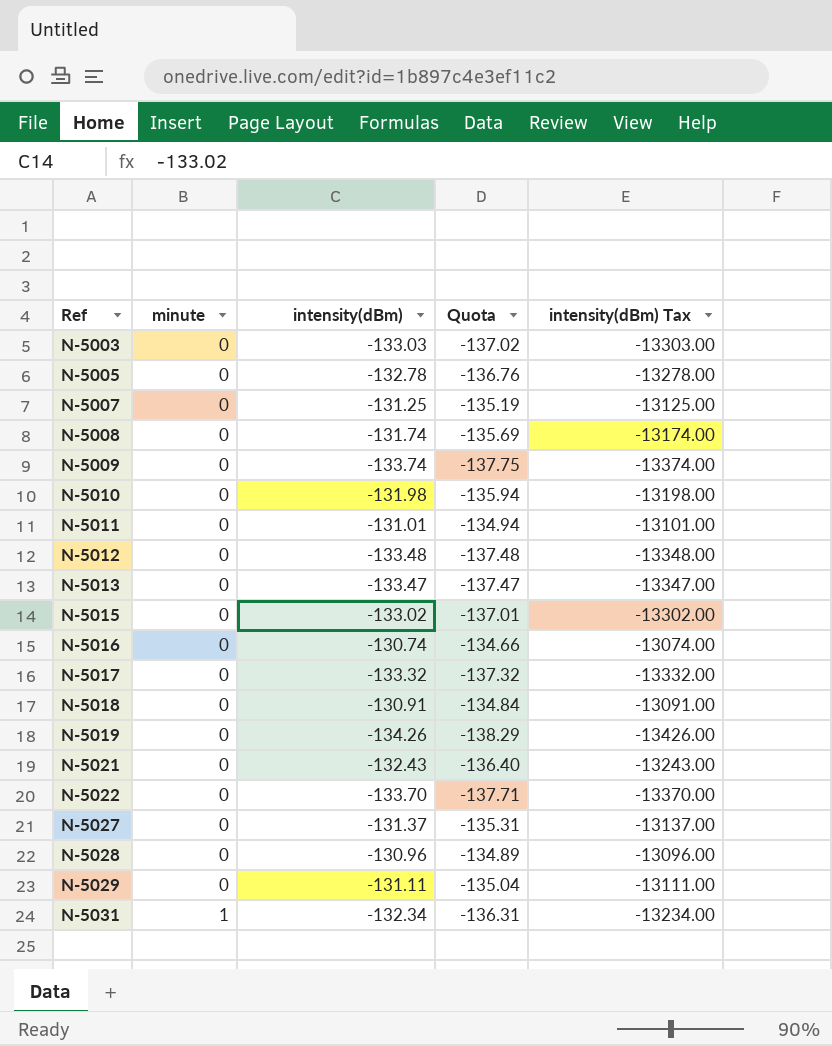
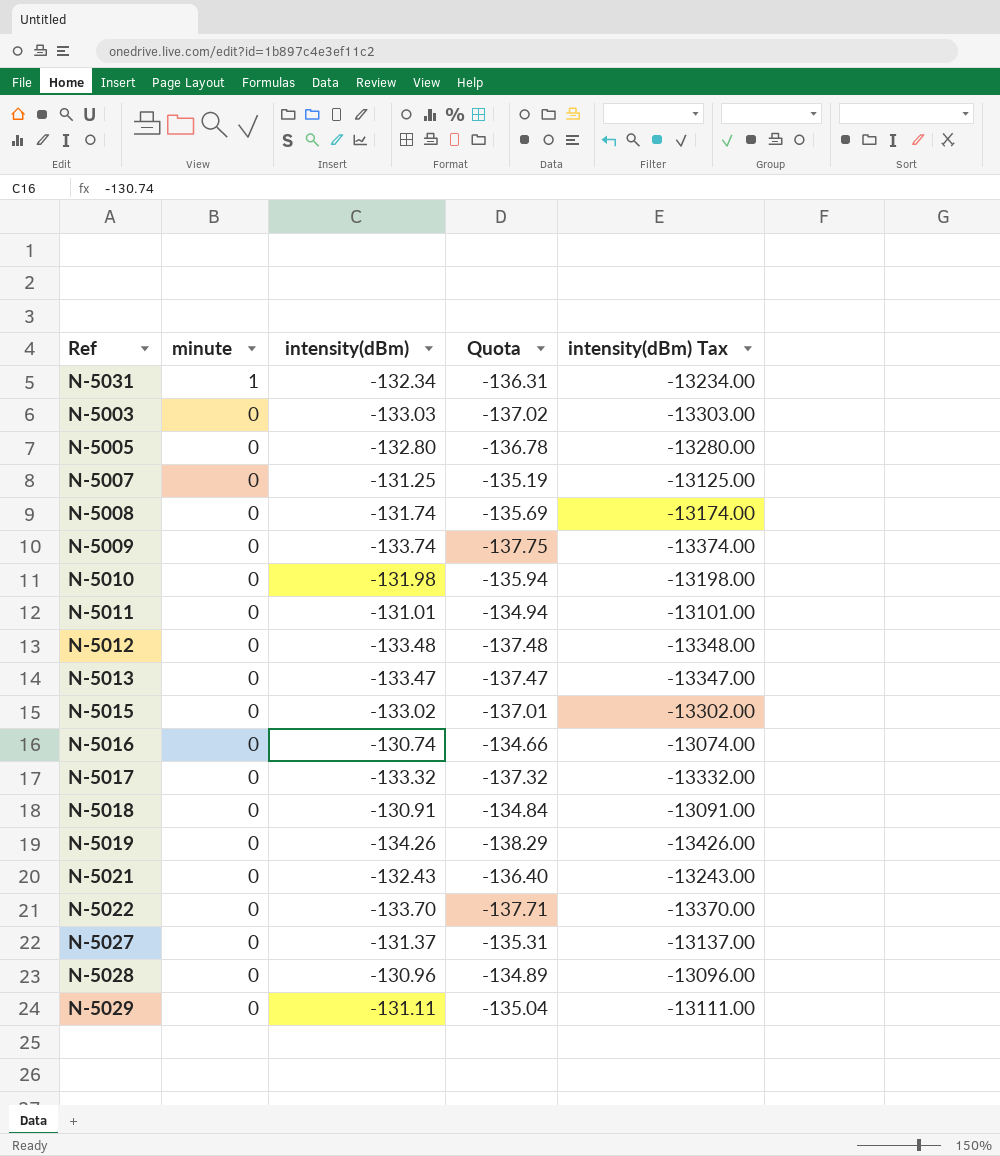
row order: Ref ascending -> minute descending
N-5005 | intensity(dBm): -132.78 -> -132.80
N-5005 | Quota: -136.76 -> -136.78
N-5005 | intensity(dBm) Tax: -13278.00 -> -13280.00

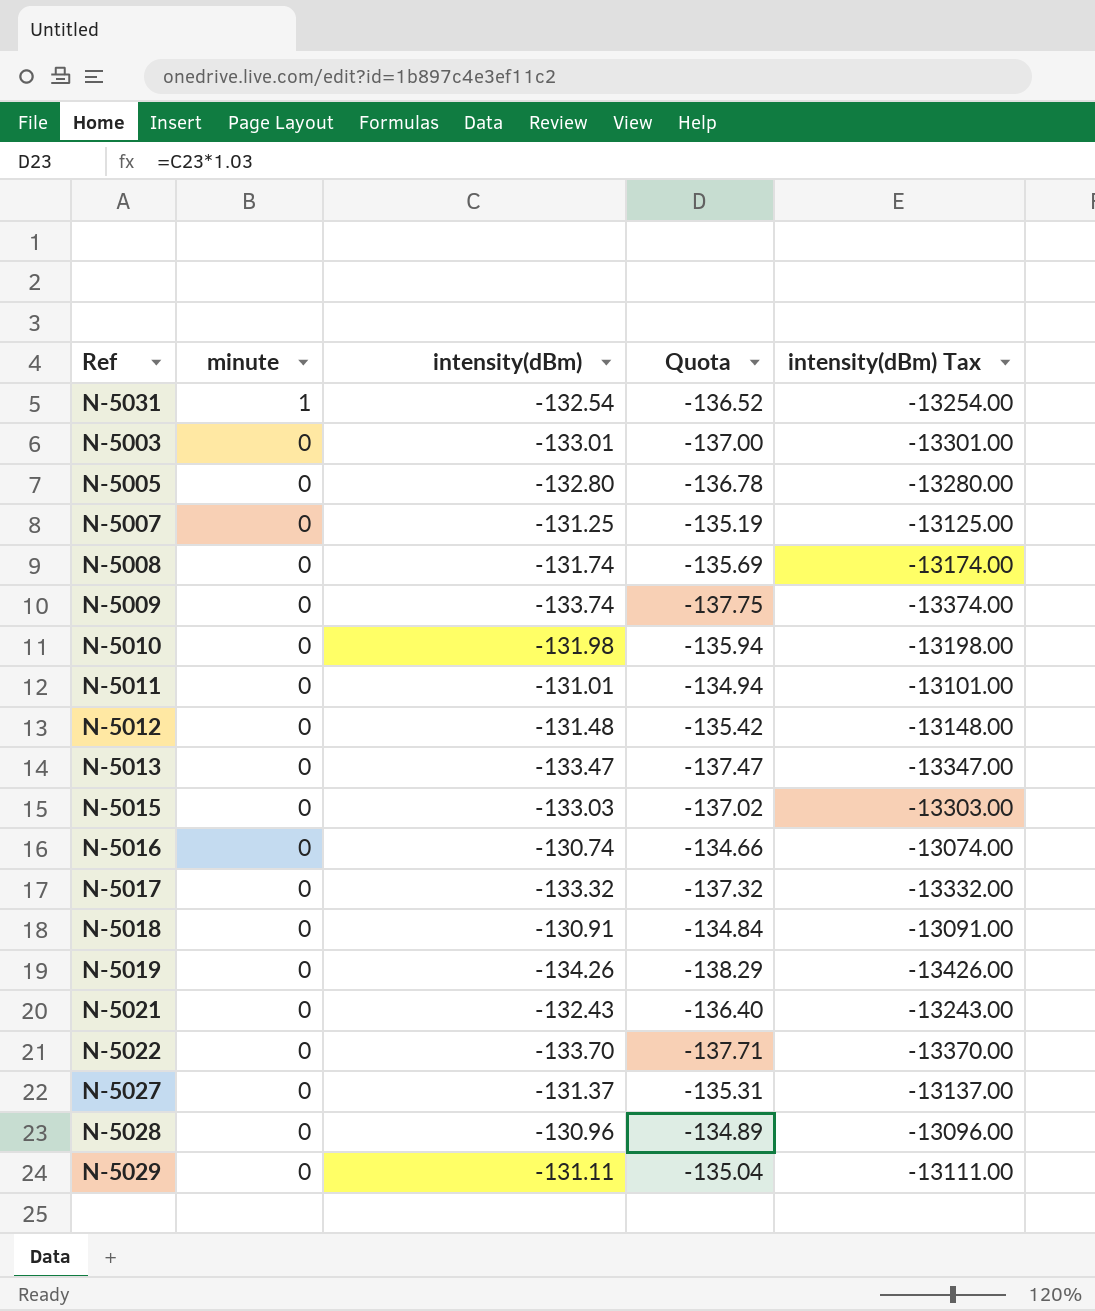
N-5031 | intensity(dBm): -132.34 -> -132.54
N-5031 | Quota: -136.31 -> -136.52
N-5031 | intensity(dBm) Tax: -13234.00 -> -13254.00
N-5003 | intensity(dBm): -133.03 -> -133.01
N-5003 | Quota: -137.02 -> -137.00
N-5003 | intensity(dBm) Tax: -13303.00 -> -13301.00
N-5012 | intensity(dBm): -133.48 -> -131.48
N-5012 | Quota: -137.48 -> -135.42
N-5012 | intensity(dBm) Tax: -13348.00 -> -13148.00
N-5015 | intensity(dBm): -133.02 -> -133.03
N-5015 | Quota: -137.01 -> -137.02
N-5015 | intensity(dBm) Tax: -13302.00 -> -13303.00

